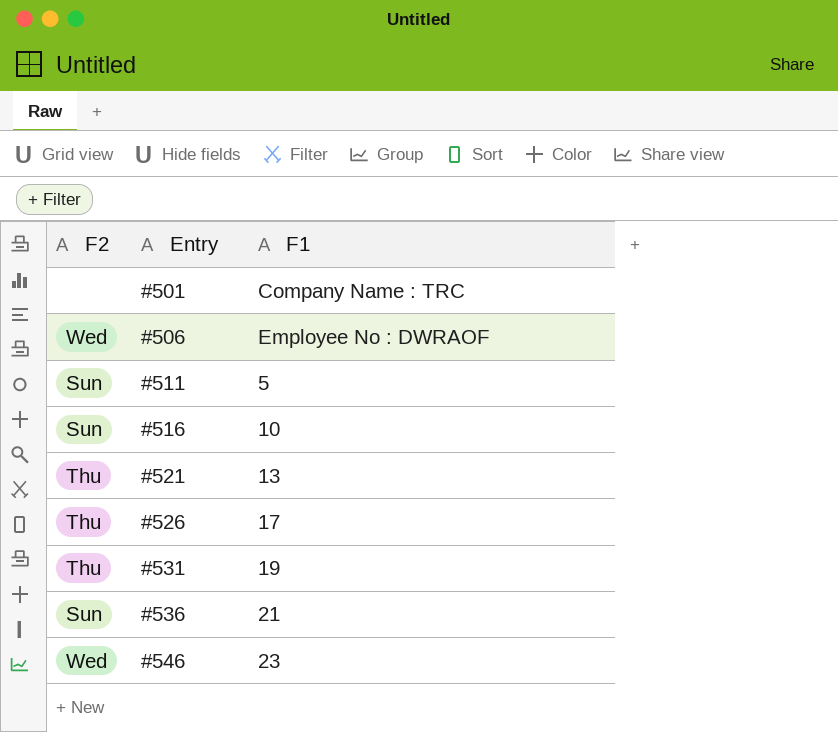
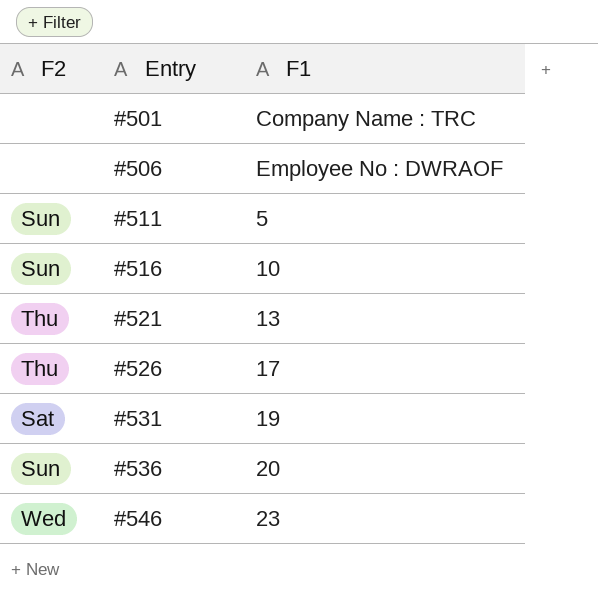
#506 | F2: Wed -> none
#531 | F2: Thu -> Sat
#536 | F1: 21 -> 20

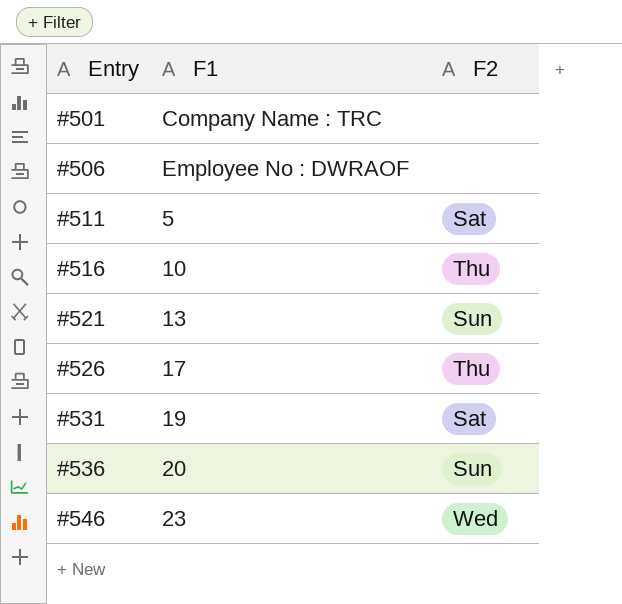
column F2 | position: 1 -> 3
#511 | F2: Sun -> Sat
#516 | F2: Sun -> Thu
#521 | F2: Thu -> Sun

